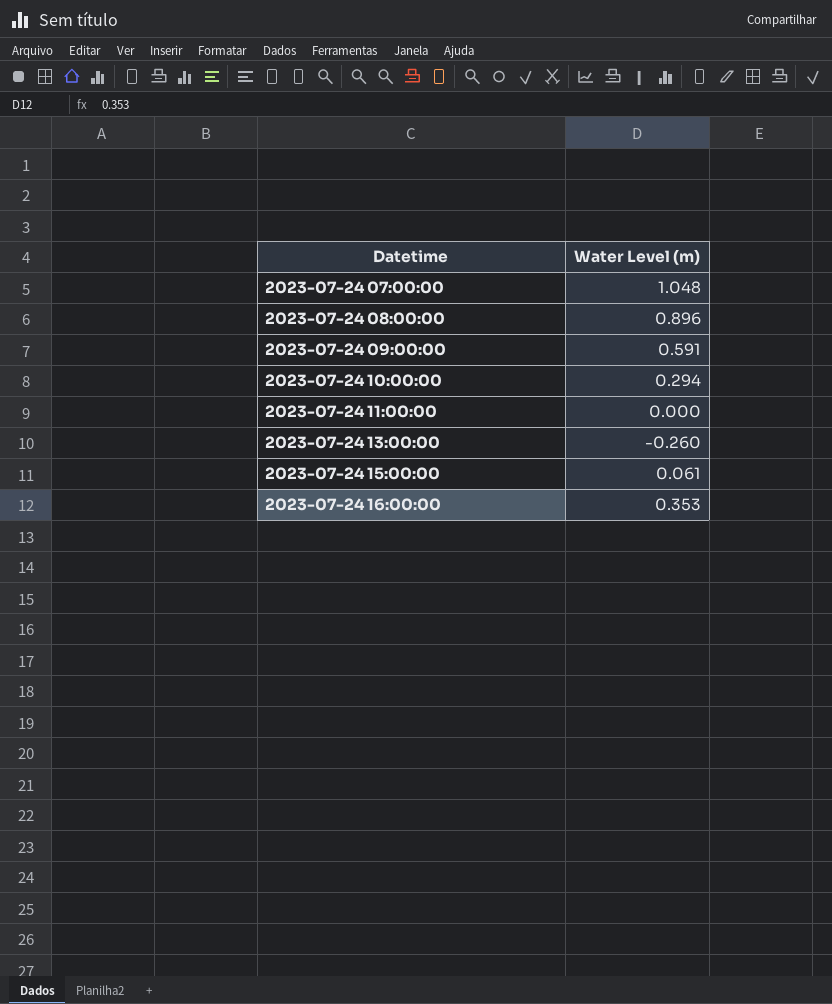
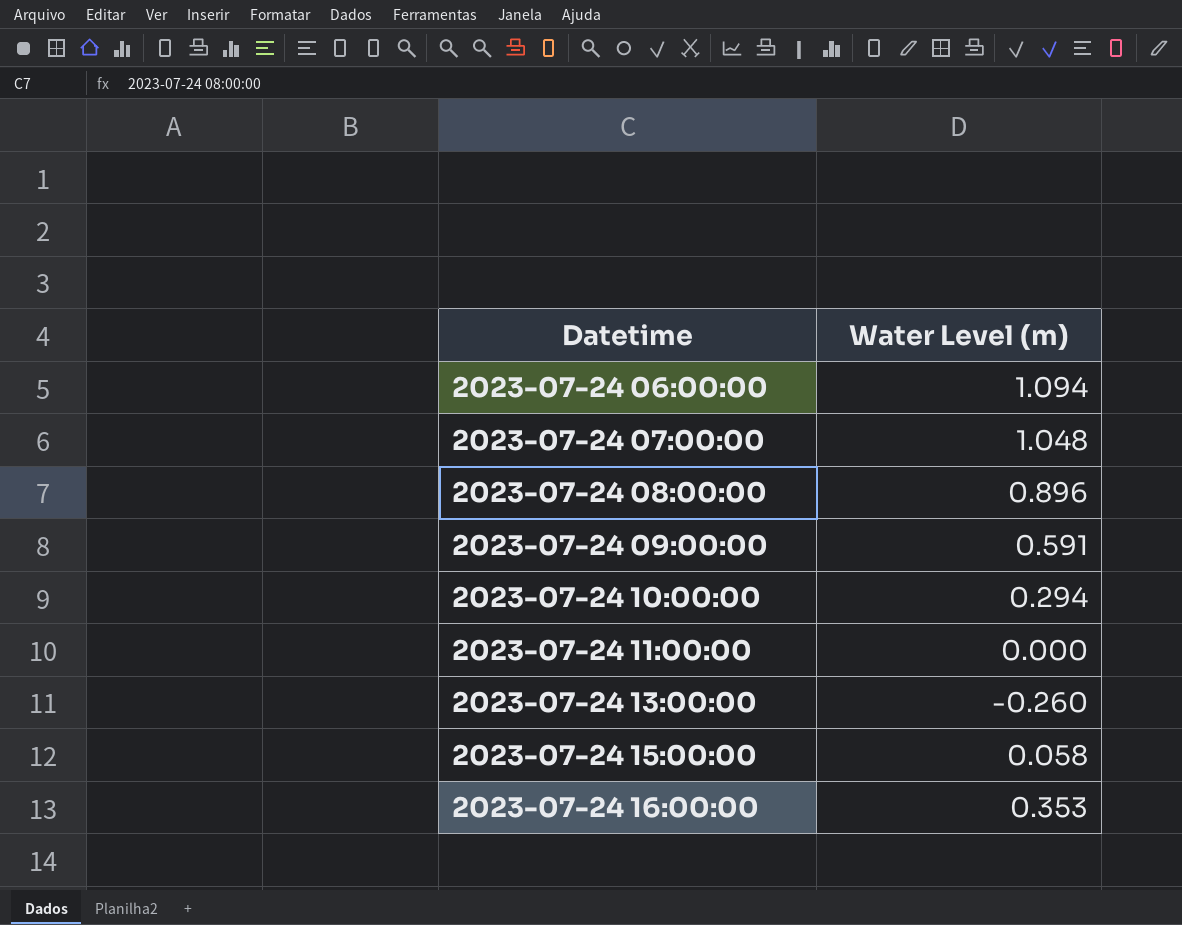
row 2023-07-24 06:00:00: none -> 1.094
2023-07-24 15:00:00 | Water Level (m): 0.061 -> 0.058

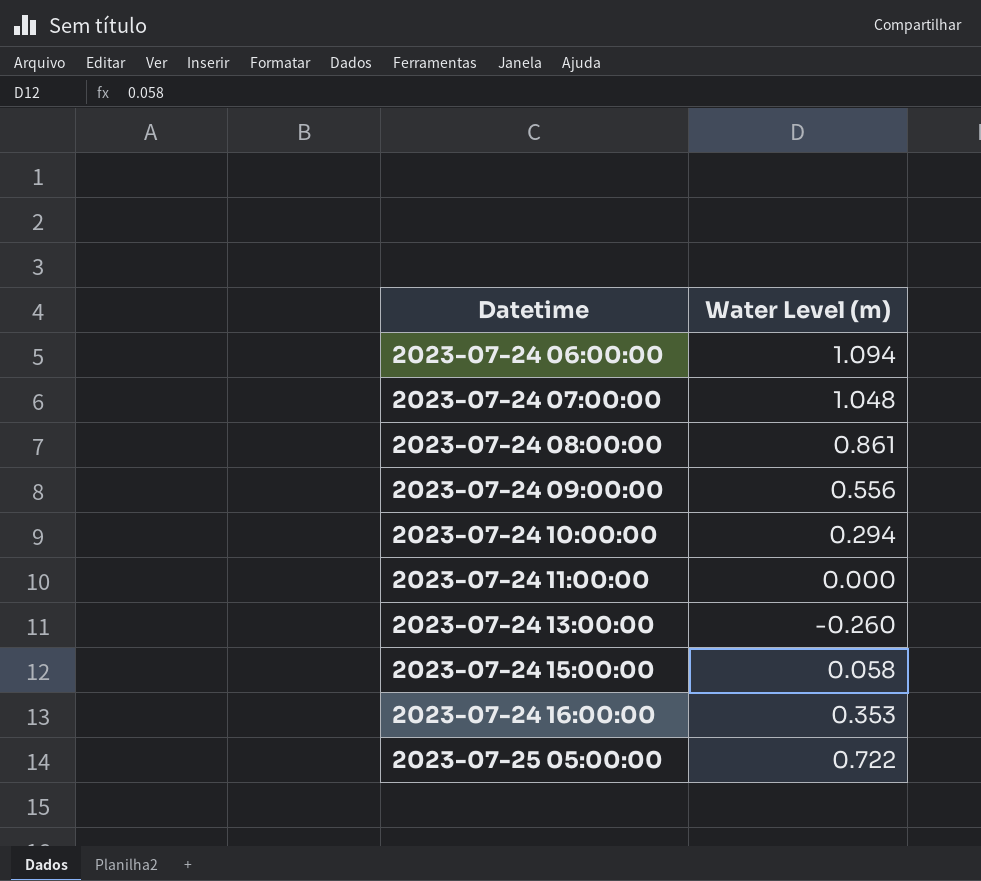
2023-07-24 08:00:00 | Water Level (m): 0.896 -> 0.861
2023-07-24 09:00:00 | Water Level (m): 0.591 -> 0.556
row 2023-07-25 05:00:00: none -> 0.722

